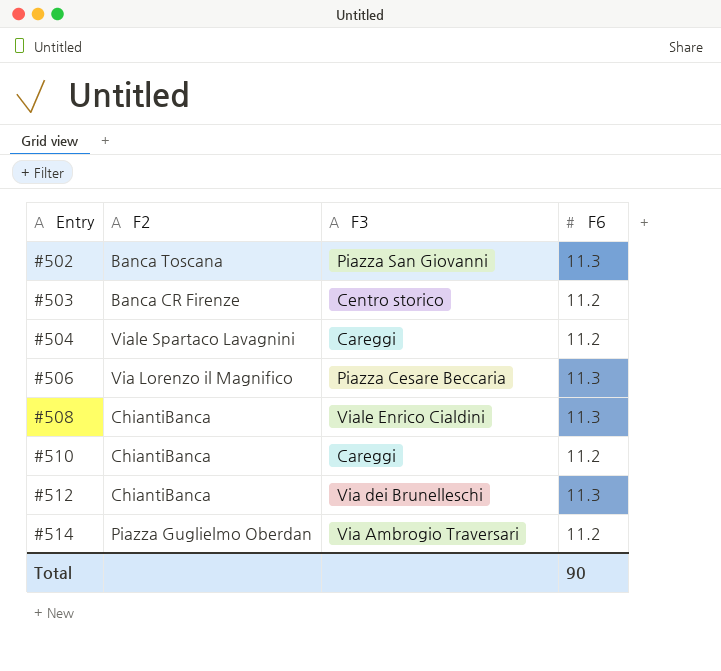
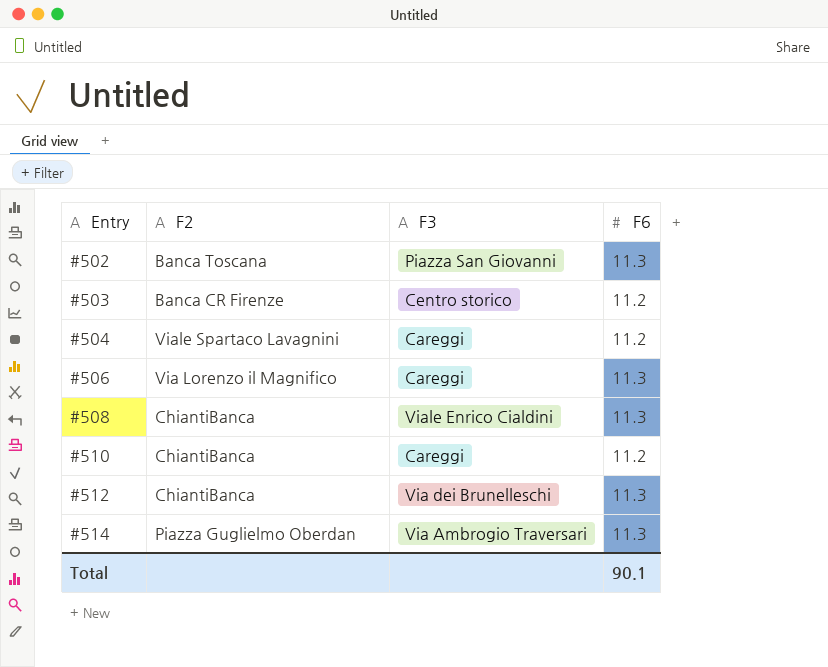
#506 | F3: Piazza Cesare Beccaria -> Careggi
#514 | F6: 11.2 -> 11.3
Total | F6: 90 -> 90.1

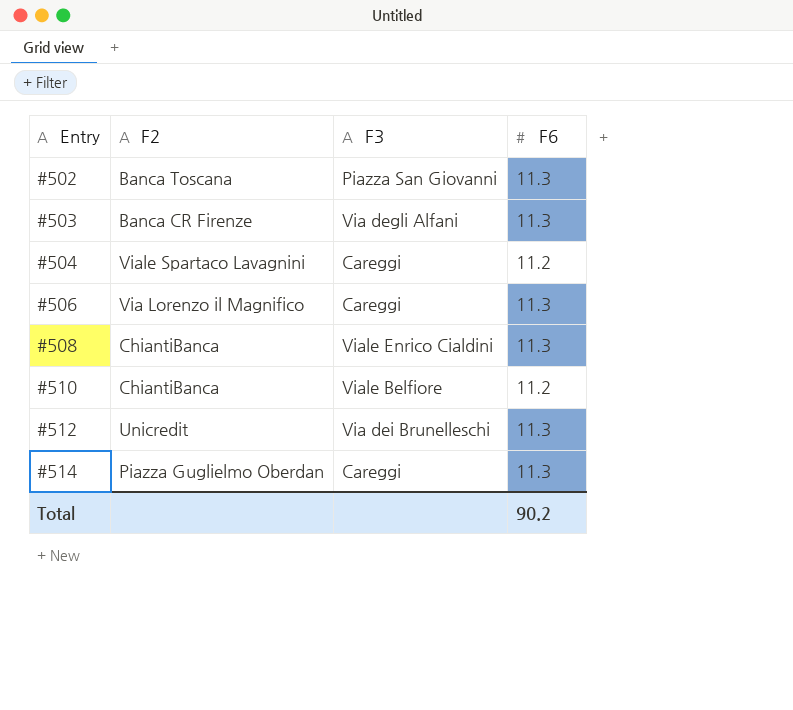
#503 | F3: Centro storico -> Via degli Alfani
#503 | F6: 11.2 -> 11.3
#510 | F3: Careggi -> Viale Belfiore
#512 | F2: ChiantiBanca -> Unicredit
#514 | F3: Via Ambrogio Traversari -> Careggi
Total | F6: 90.1 -> 90.2

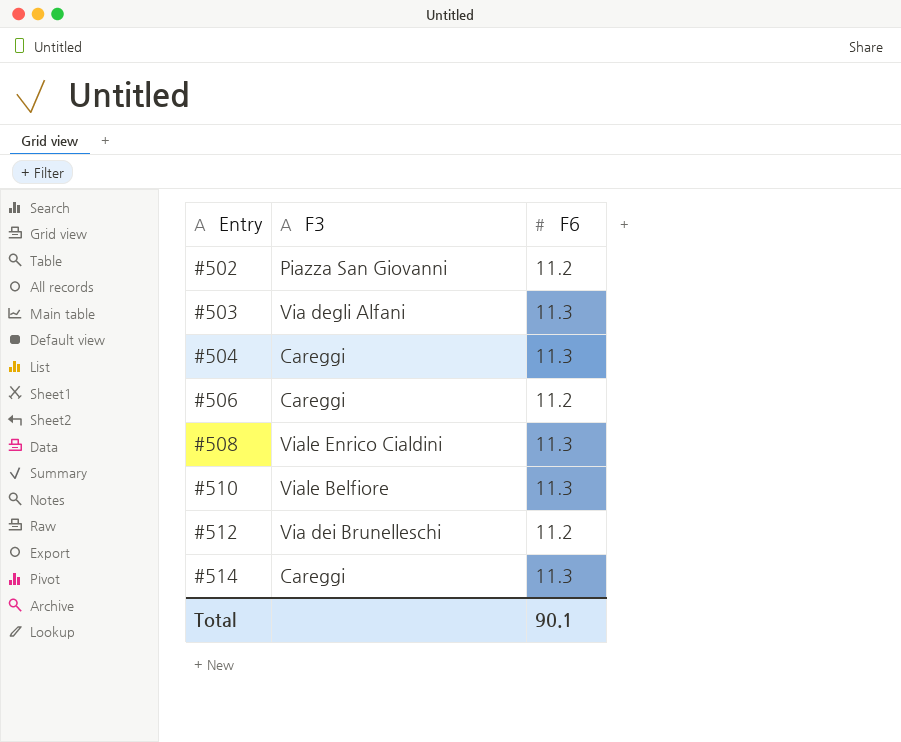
column F2 | position: 2 -> none
#502 | F6: 11.3 -> 11.2
#504 | F6: 11.2 -> 11.3
#506 | F6: 11.3 -> 11.2
#510 | F6: 11.2 -> 11.3
#512 | F6: 11.3 -> 11.2
Total | F6: 90.2 -> 90.1

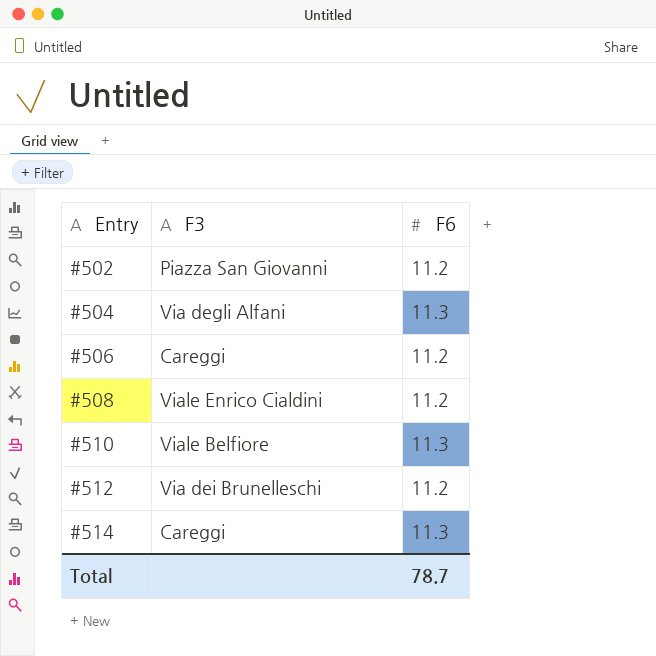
row #503: Via degli Alfani | 11.3 -> none
#504 | F3: Careggi -> Via degli Alfani
#508 | F6: 11.3 -> 11.2
Total | F6: 90.1 -> 78.7

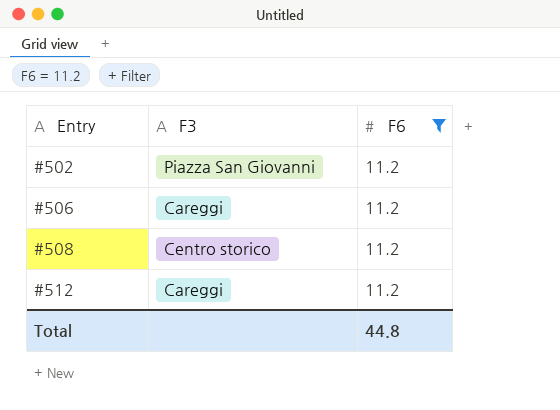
filter: none -> F6 = 11.2
#508 | F3: Viale Enrico Cialdini -> Centro storico
#512 | F3: Via dei Brunelleschi -> Careggi
Total | F6: 78.7 -> 44.8

